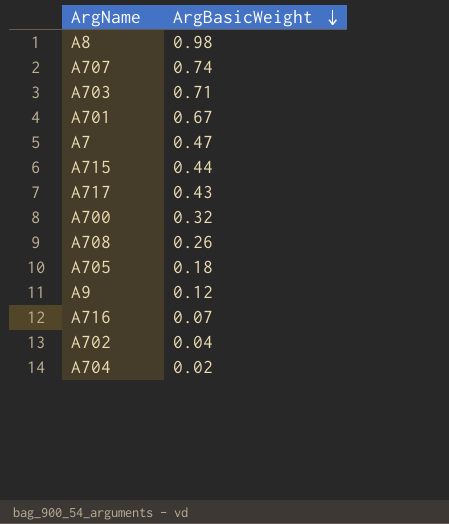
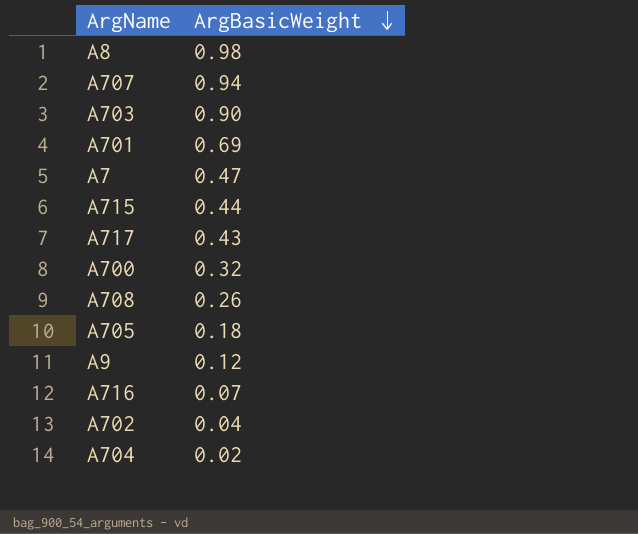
A707 | ArgBasicWeight: 0.74 -> 0.94
A703 | ArgBasicWeight: 0.71 -> 0.90
A701 | ArgBasicWeight: 0.67 -> 0.69

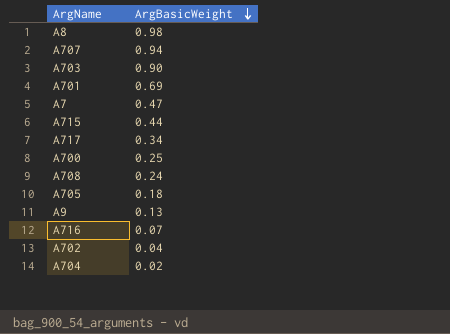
A717 | ArgBasicWeight: 0.43 -> 0.34
A700 | ArgBasicWeight: 0.32 -> 0.25
A708 | ArgBasicWeight: 0.26 -> 0.24
A9 | ArgBasicWeight: 0.12 -> 0.13

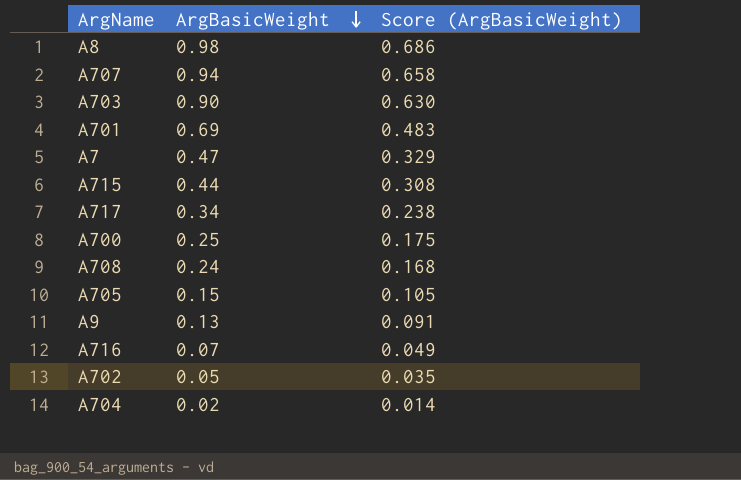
column Score (ArgBasicWeight) | formula: none -> [ArgBasicWeight] * 0.7
A705 | ArgBasicWeight: 0.18 -> 0.15
A702 | ArgBasicWeight: 0.04 -> 0.05

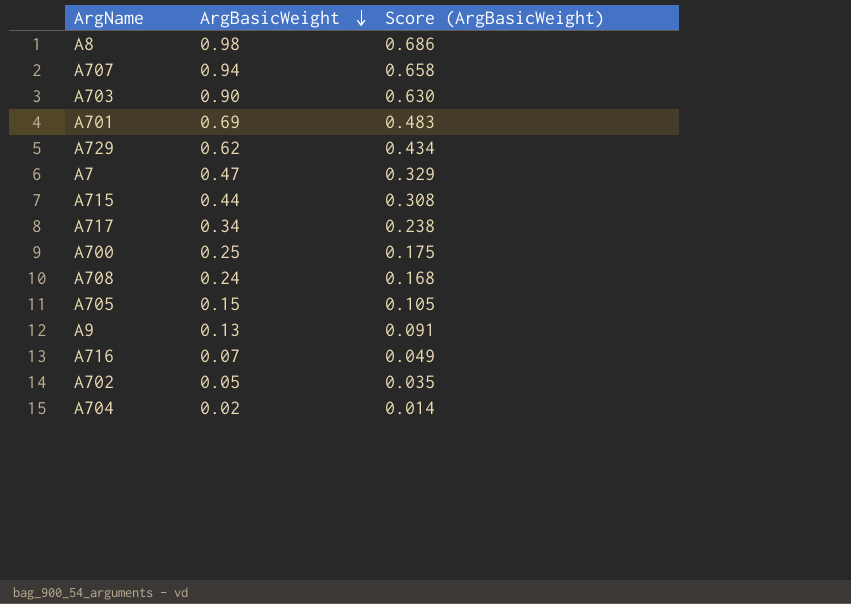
row A729: none -> 0.62 | 0.434

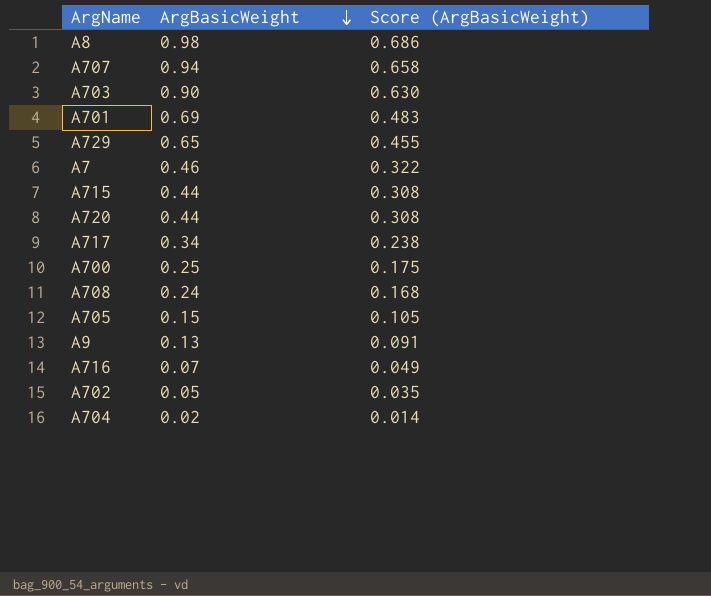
A729 | ArgBasicWeight: 0.62 -> 0.65
A729 | Score (ArgBasicWeight): 0.434 -> 0.455
A7 | ArgBasicWeight: 0.47 -> 0.46
A7 | Score (ArgBasicWeight): 0.329 -> 0.322
row A720: none -> 0.44 | 0.308

